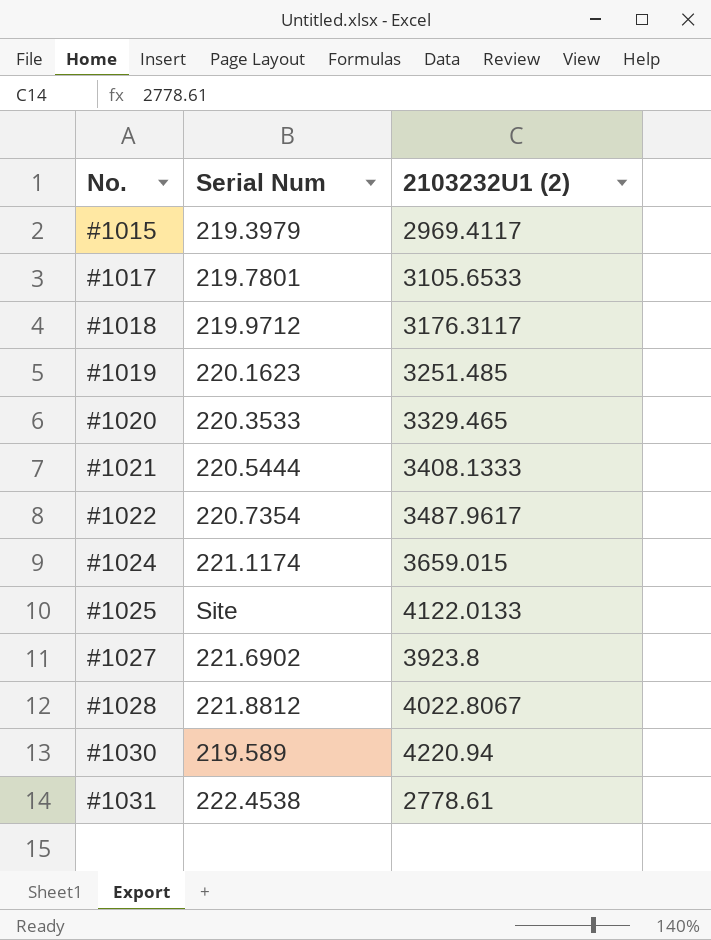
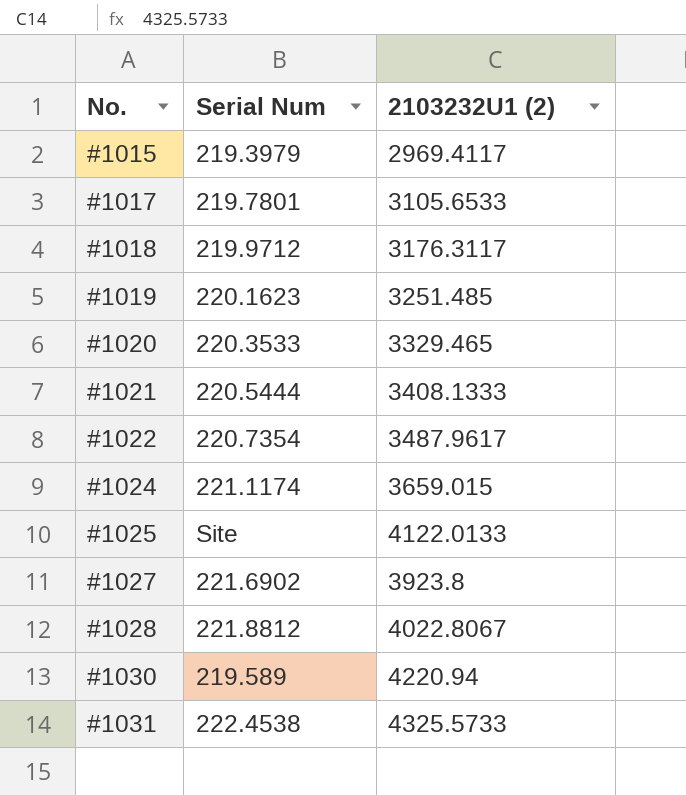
#1031 | 2103232U1 (2): 2778.61 -> 4325.5733

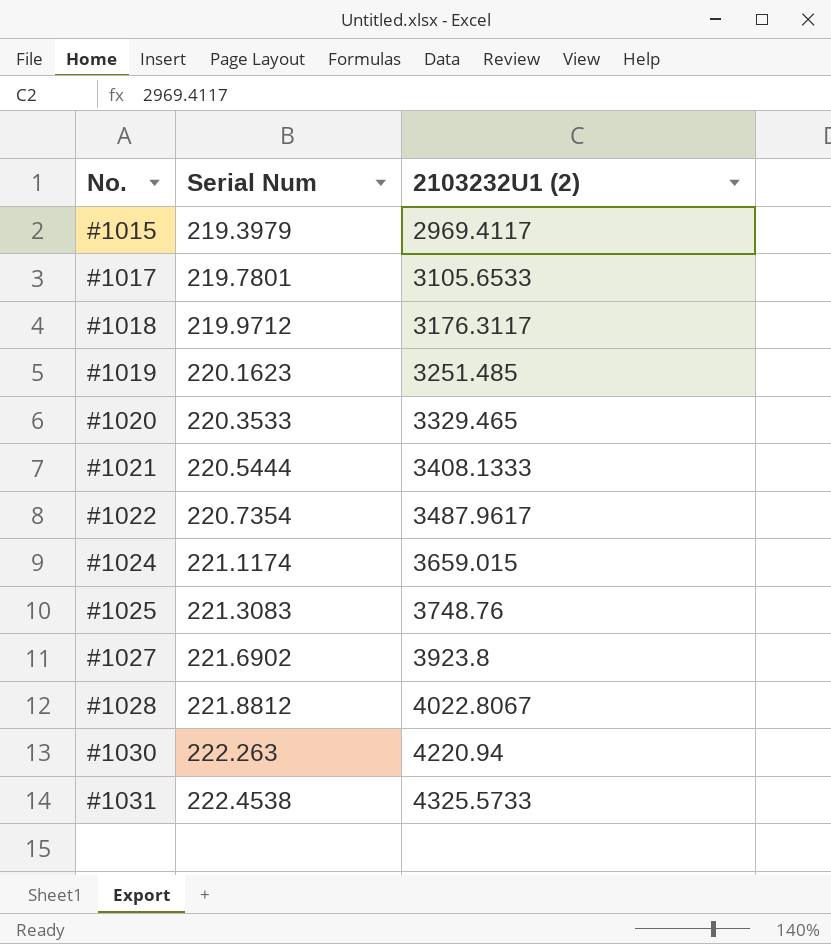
#1025 | Serial Num: Site -> 221.3083
#1025 | 2103232U1 (2): 4122.0133 -> 3748.76
#1030 | Serial Num: 219.589 -> 222.263

